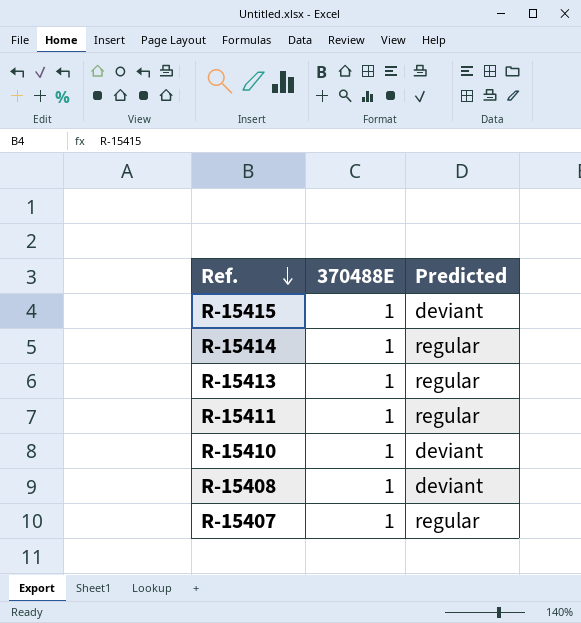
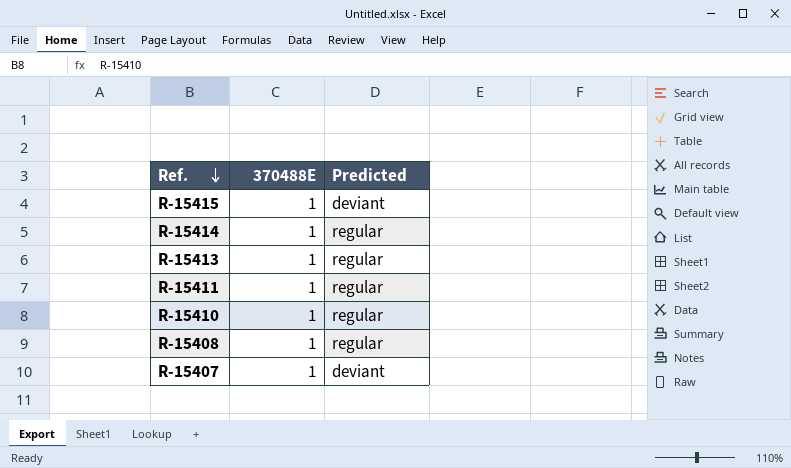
R-15410 | Predicted: deviant -> regular
R-15408 | Predicted: deviant -> regular
R-15407 | Predicted: regular -> deviant

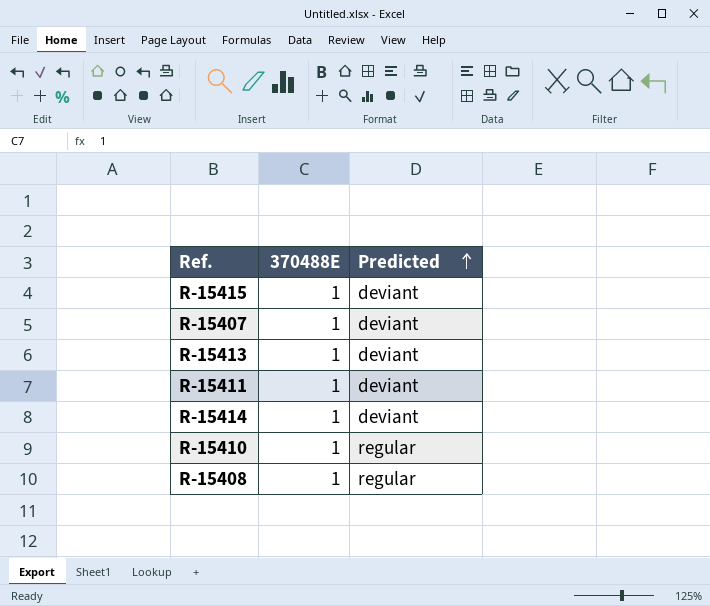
row order: Ref. descending -> Predicted ascending
R-15413 | Predicted: regular -> deviant
R-15411 | Predicted: regular -> deviant
R-15414 | Predicted: regular -> deviant

